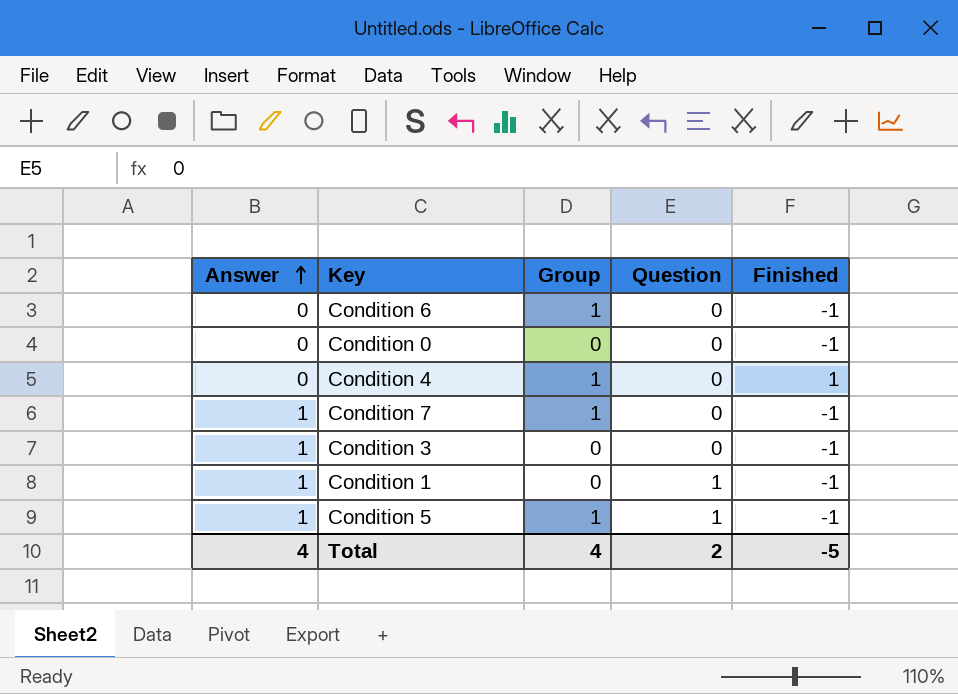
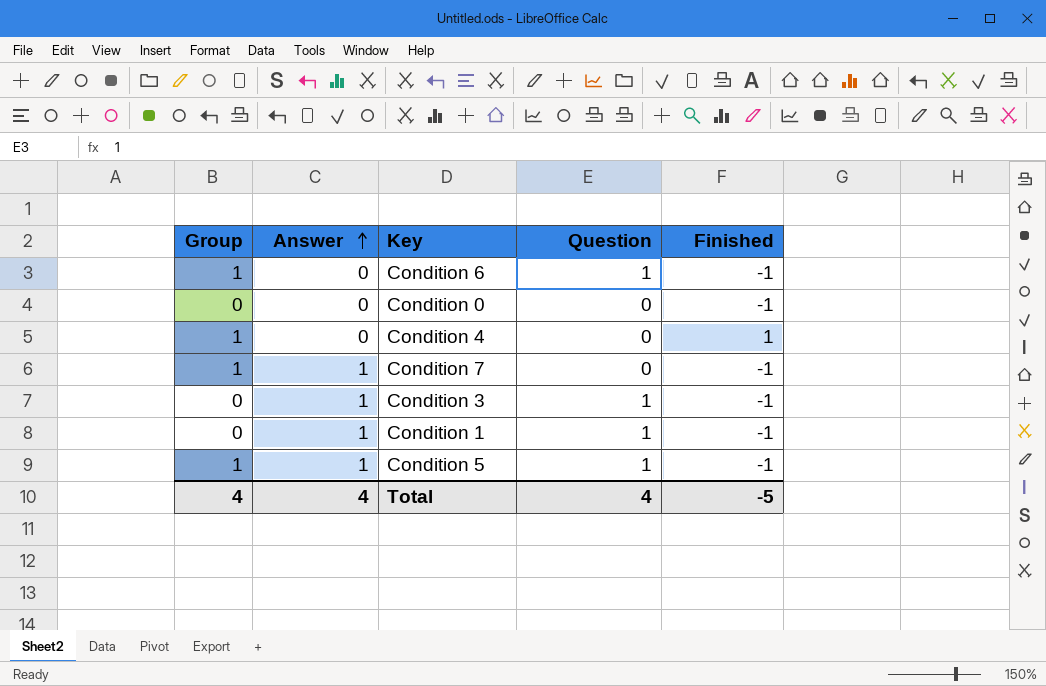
column Group | position: 3 -> 1
Condition 6 | Question: 0 -> 1
Condition 3 | Question: 0 -> 1
Total | Question: 2 -> 4

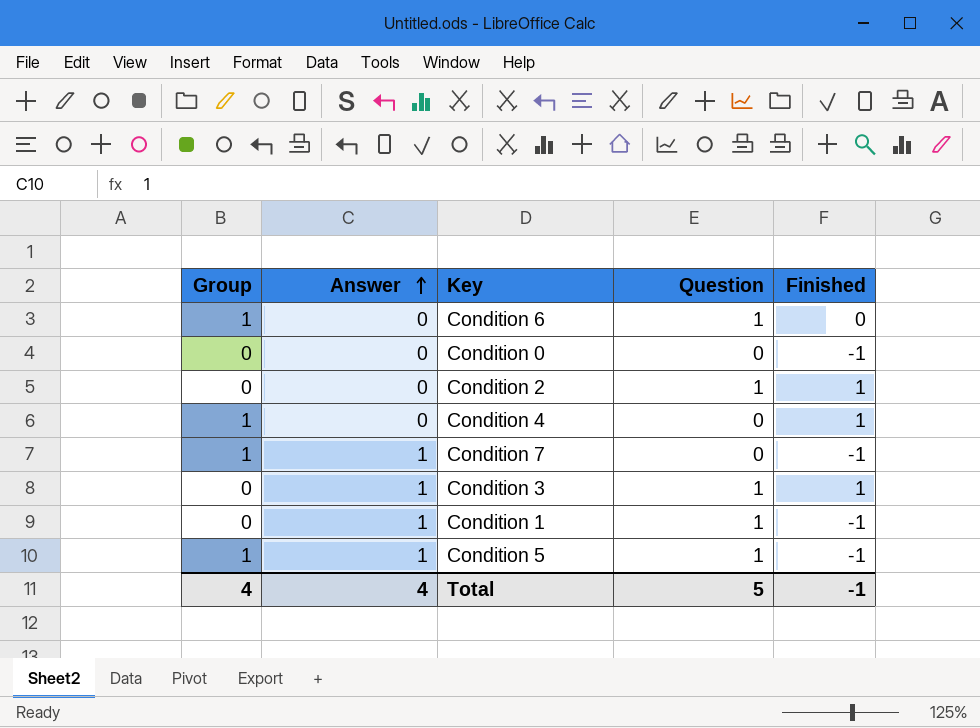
Condition 6 | Finished: -1 -> 0
row Condition 2: none -> 0 | 0 | 1 | 1
Condition 3 | Finished: -1 -> 1
Total | Question: 4 -> 5
Total | Finished: -5 -> -1

